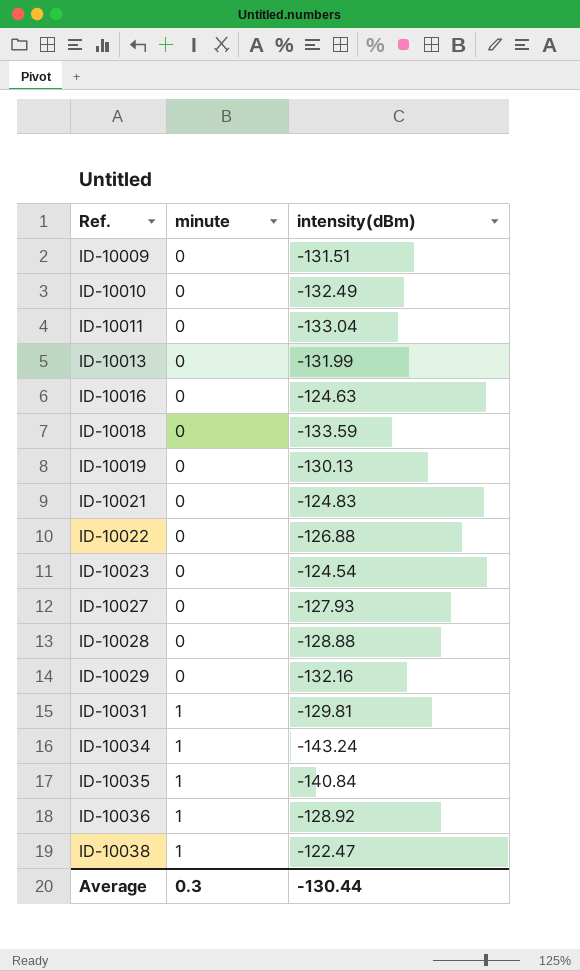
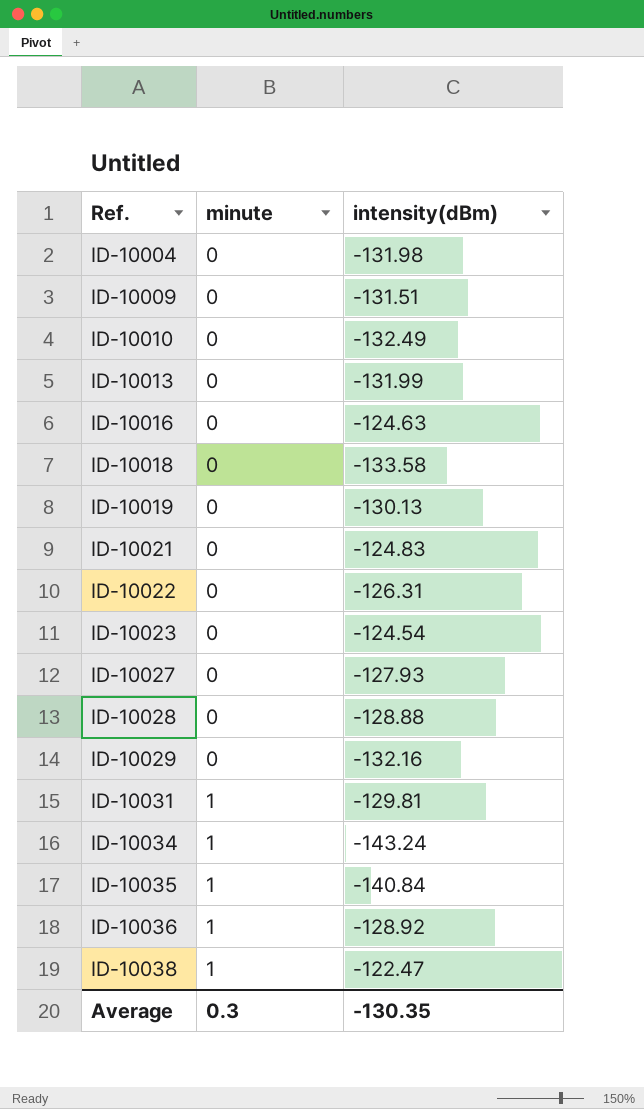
row ID-10011: 0 | -133.04 -> none
row ID-10004: none -> 0 | -131.98
ID-10018 | intensity(dBm): -133.59 -> -133.58
ID-10022 | intensity(dBm): -126.88 -> -126.31
Average | intensity(dBm): -130.44 -> -130.35

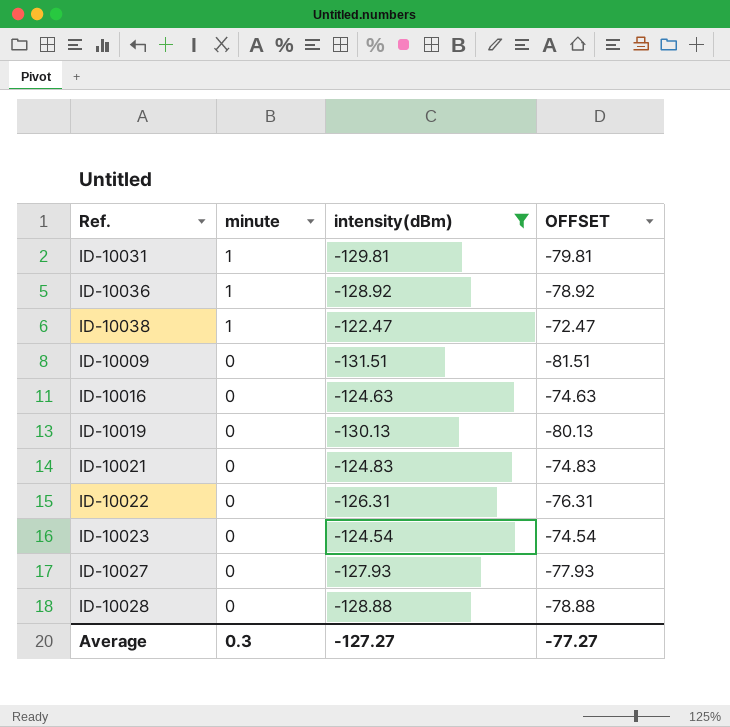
filter: none -> intensity(dBm) >= -131.51
row order: Ref. ascending -> minute descending
column OFFSET | formula: none -> [intensity(dBm)] + 50
Average | intensity(dBm): -130.35 -> -127.27

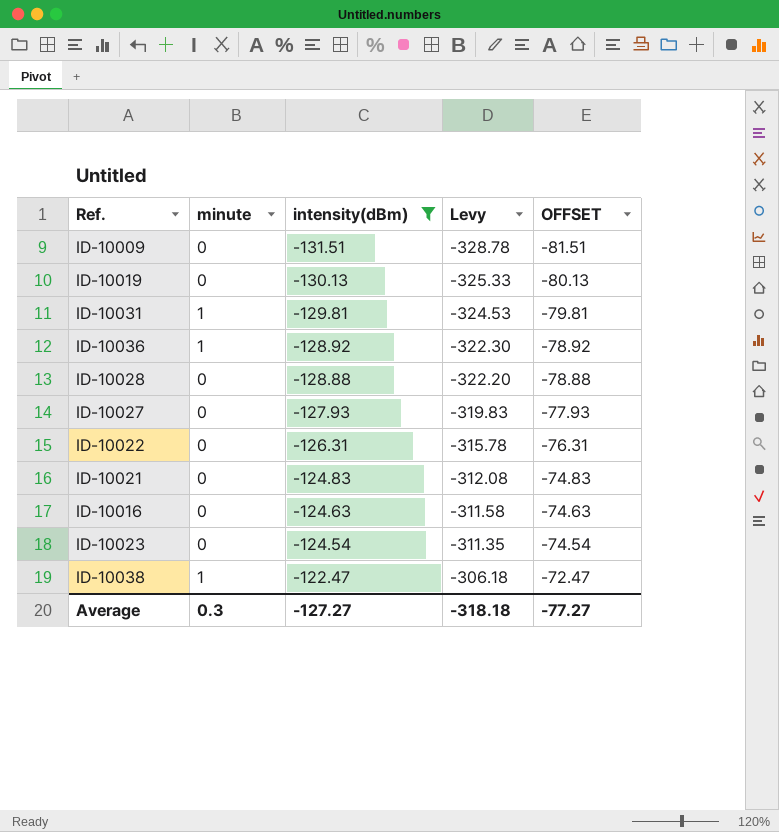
row order: minute descending -> intensity(dBm) ascending
column Levy | formula: none -> [intensity(dBm)] * 2.5

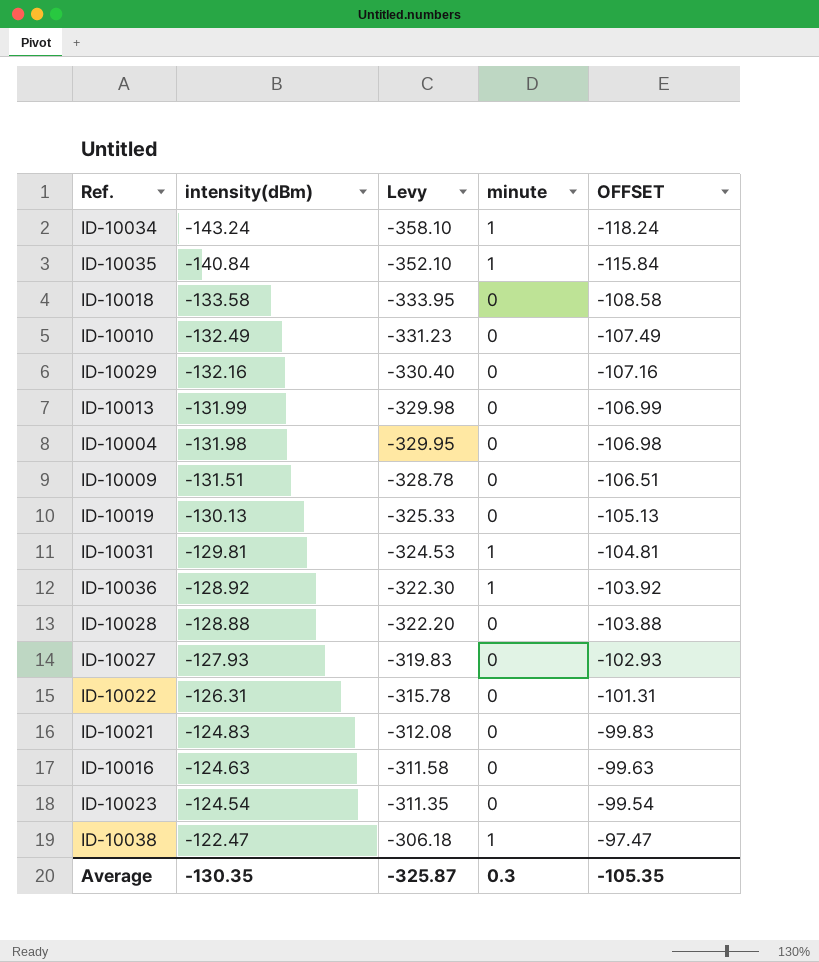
filter: intensity(dBm) >= -131.51 -> none
column minute | position: 2 -> 4
column OFFSET | formula: [intensity(dBm)] + 50 -> [intensity(dBm)] + 25
Average | intensity(dBm): -127.27 -> -130.35
Average | Levy: -318.18 -> -325.87
Average | OFFSET: -77.27 -> -105.35

